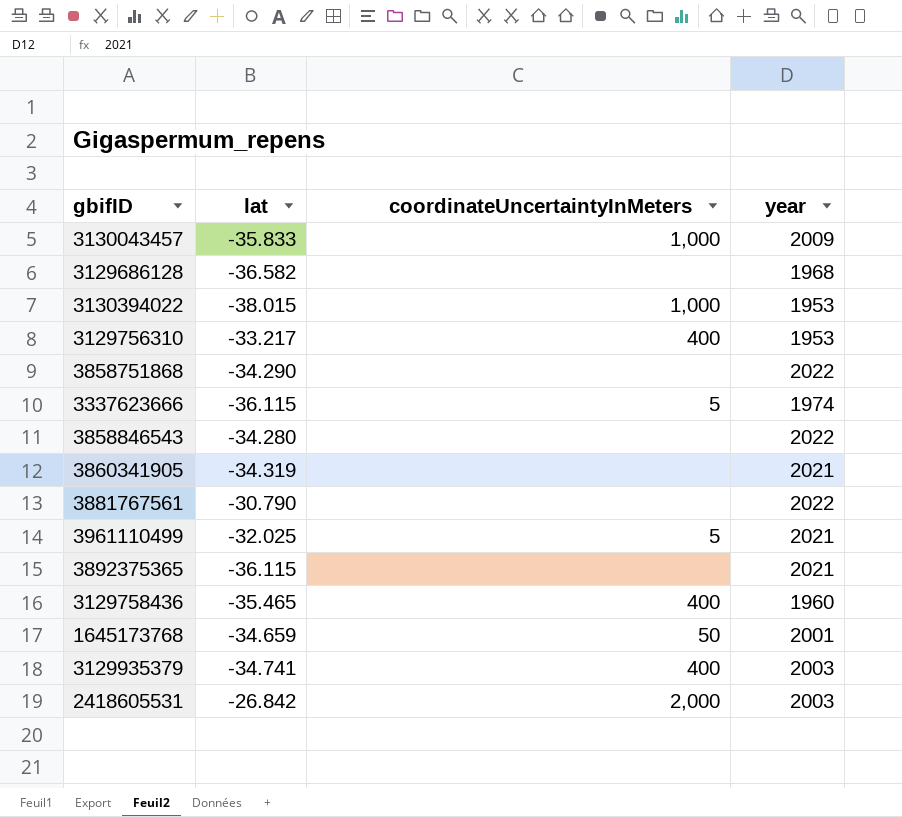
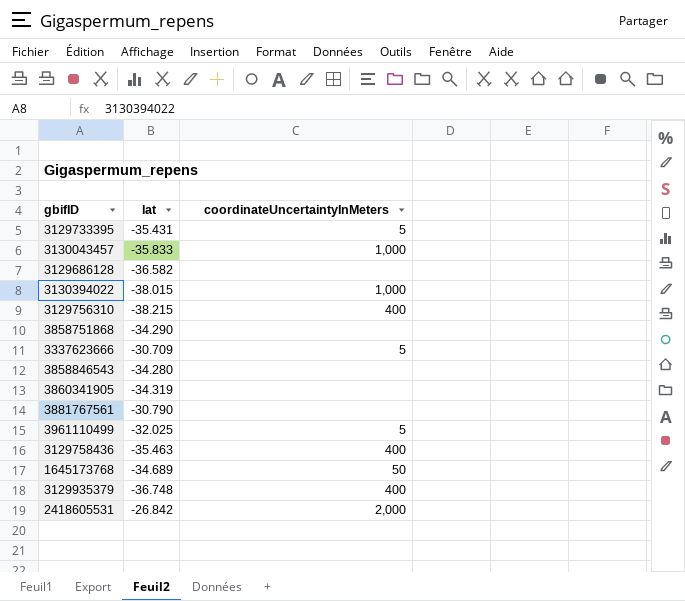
column year | position: 4 -> none
row 3892375365: -36.115 | none | 2021 -> none
row 3129733395: none -> -35.431 | 5
3129756310 | lat: -33.217 -> -38.215
3337623666 | lat: -36.115 -> -30.709
3129758436 | lat: -35.465 -> -35.463
1645173768 | lat: -34.659 -> -34.689
3129935379 | lat: -34.741 -> -36.748

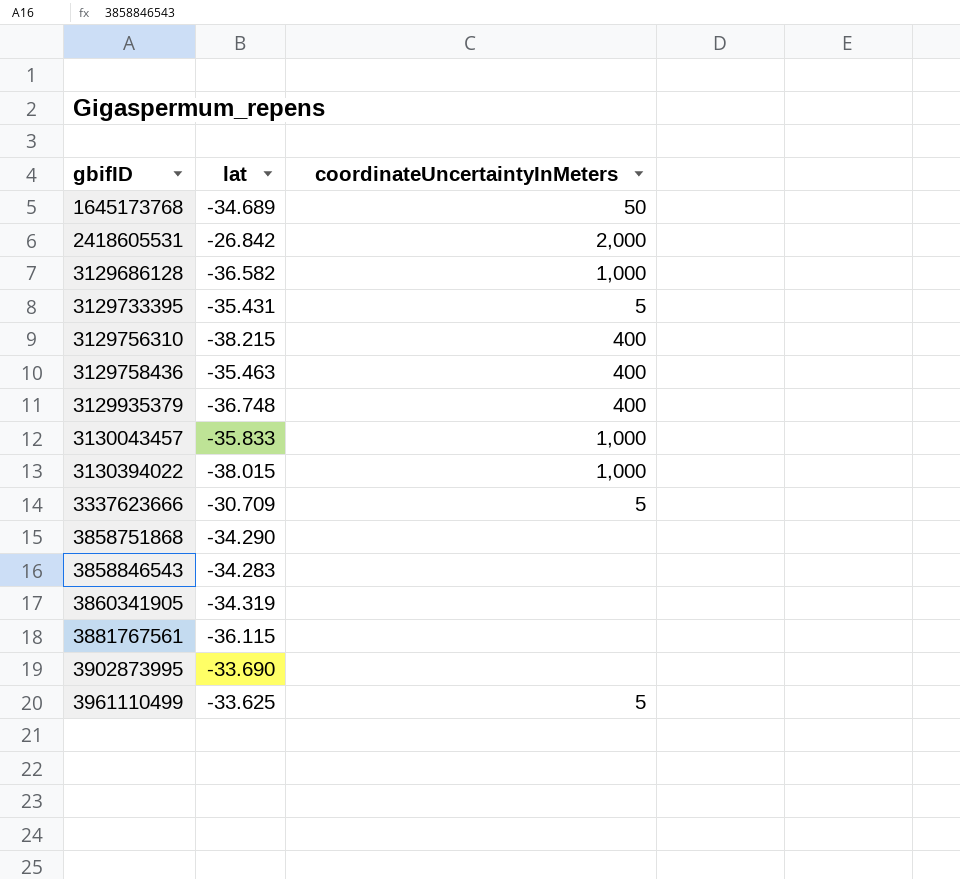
row order: none -> gbifID ascending
3129686128 | coordinateUncertaintyInMeters: none -> 1,000
3858846543 | lat: -34.280 -> -34.283
3881767561 | lat: -30.790 -> -36.115
row 3902873995: none -> -33.690 | none
3961110499 | lat: -32.025 -> -33.625

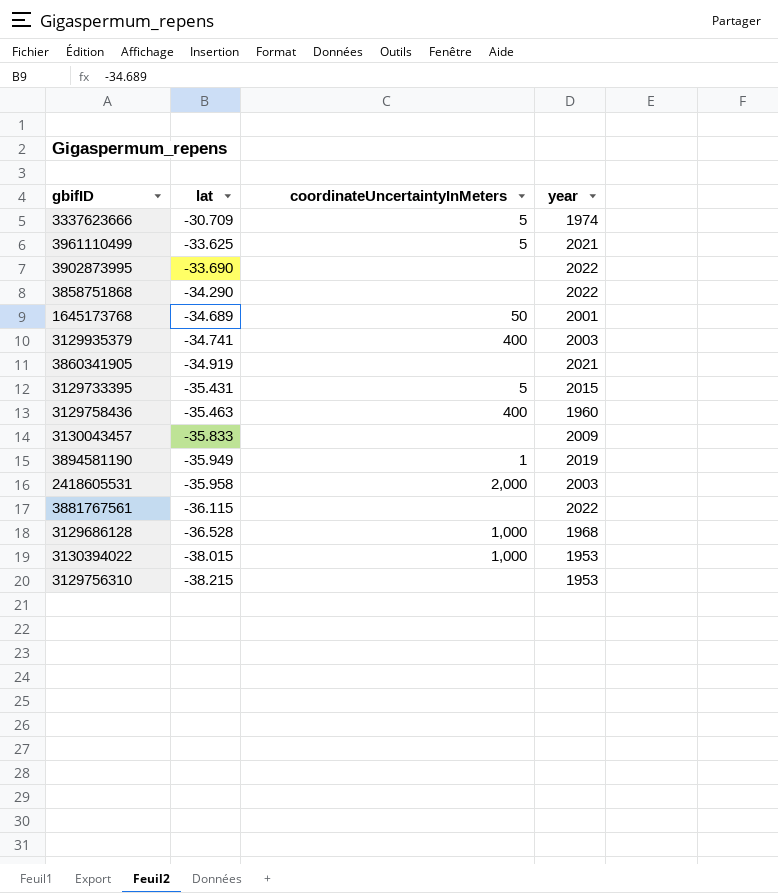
row order: gbifID ascending -> lat descending
column year | position: none -> 4
row 3858846543: -34.283 | none -> none
3129935379 | lat: -36.748 -> -34.741
3860341905 | lat: -34.319 -> -34.919
3130043457 | coordinateUncertaintyInMeters: 1,000 -> none
row 3894581190: none -> -35.949 | 1 | 2019
2418605531 | lat: -26.842 -> -35.958
3129686128 | lat: -36.582 -> -36.528
3129756310 | coordinateUncertaintyInMeters: 400 -> none

